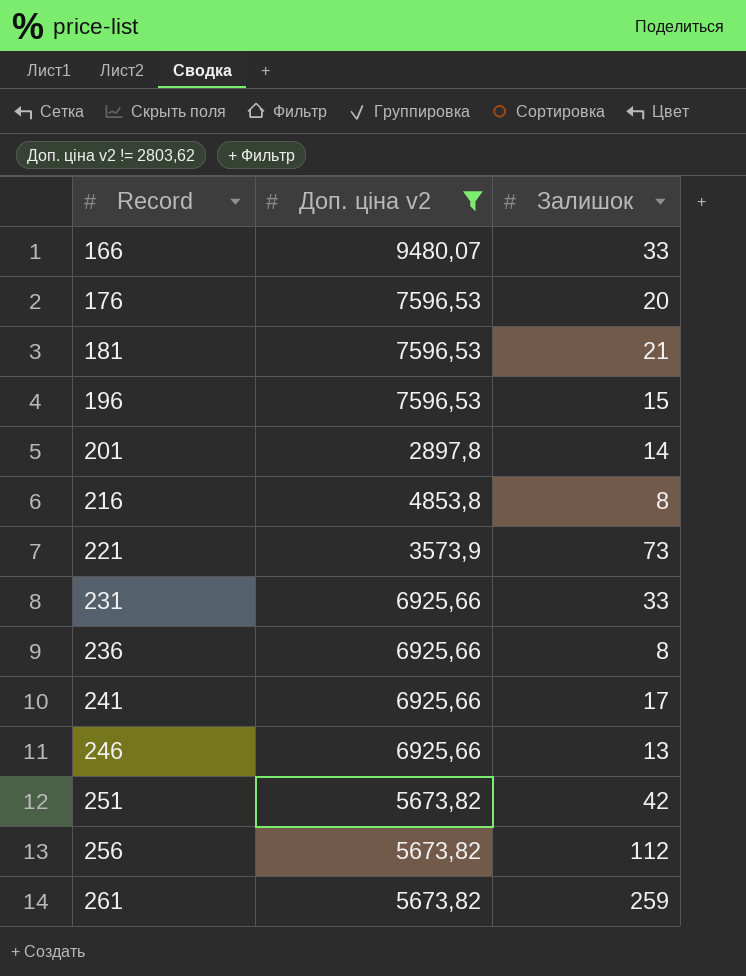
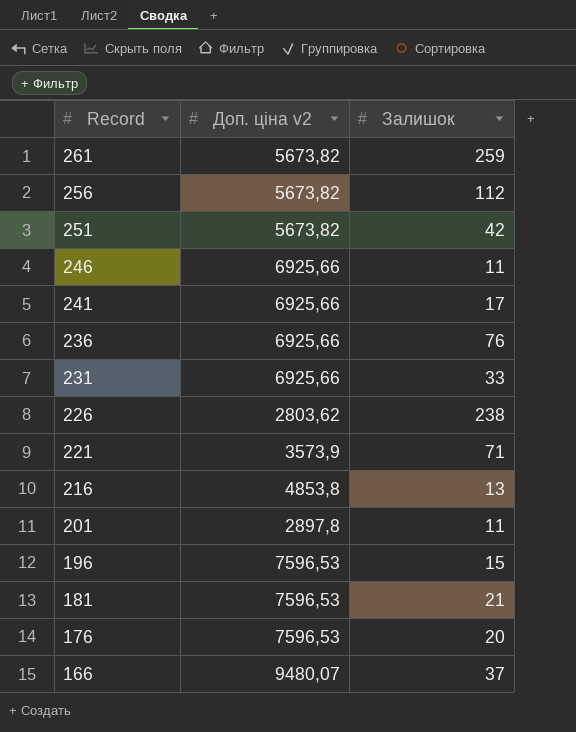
filter: Доп. ціна v2 != 2803,62 -> none
row order: Record ascending -> Record descending
246 | Залишок: 13 -> 11
236 | Залишок: 8 -> 76
221 | Залишок: 73 -> 71
216 | Залишок: 8 -> 13
201 | Залишок: 14 -> 11
166 | Залишок: 33 -> 37

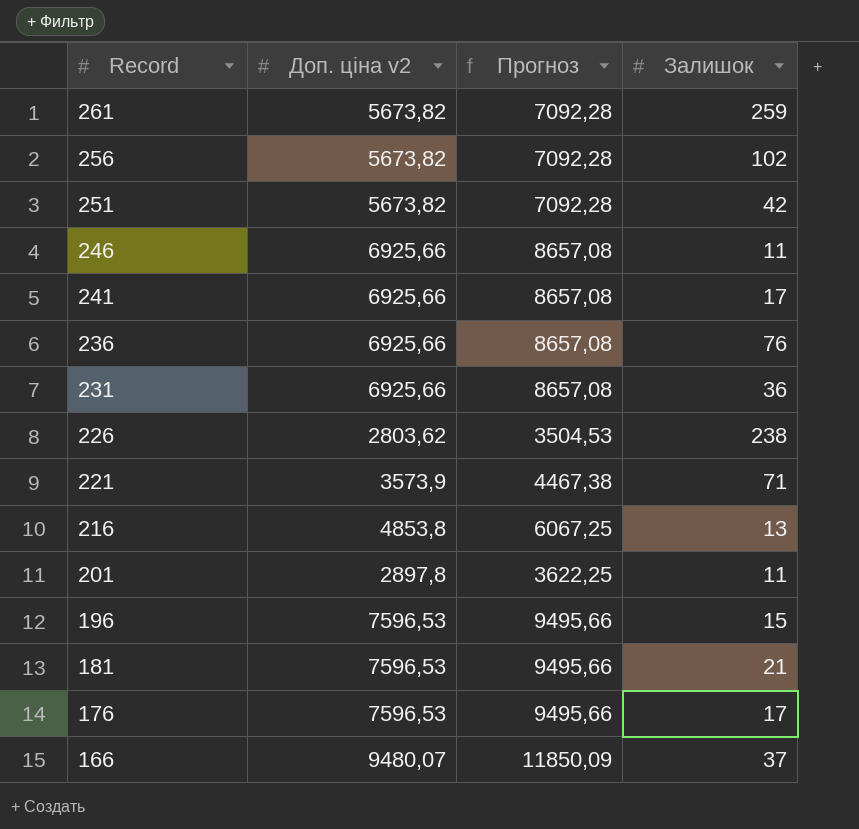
column Прогноз | formula: none -> [Доп. ціна v2] * 1,25
256 | Залишок: 112 -> 102
231 | Залишок: 33 -> 36
176 | Залишок: 20 -> 17

